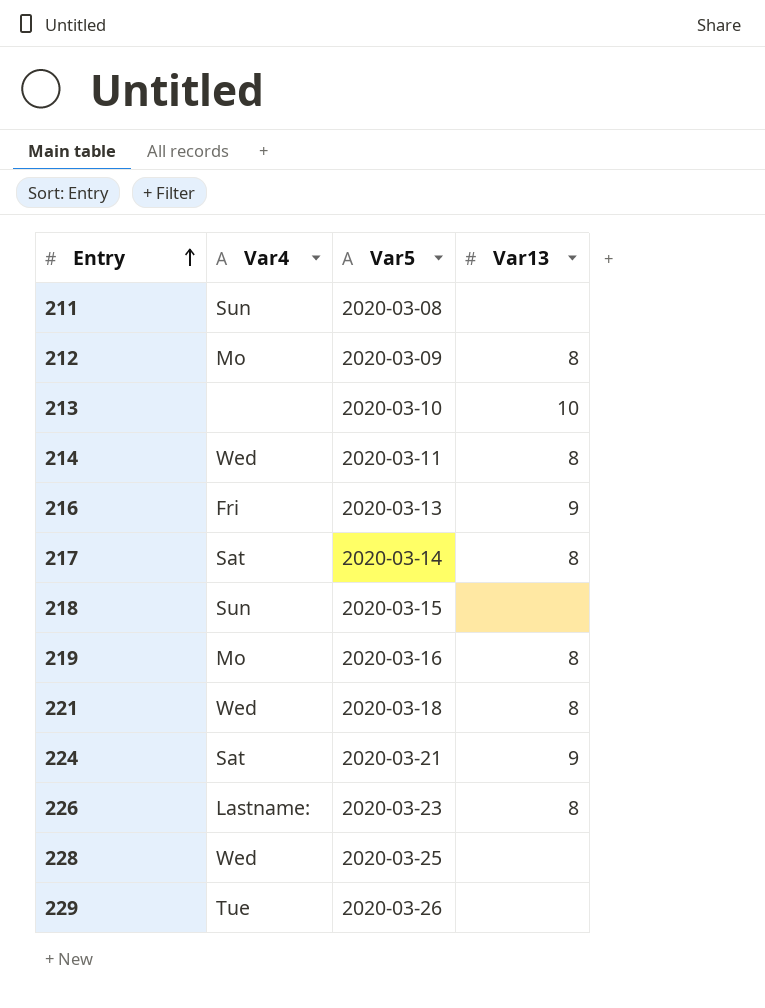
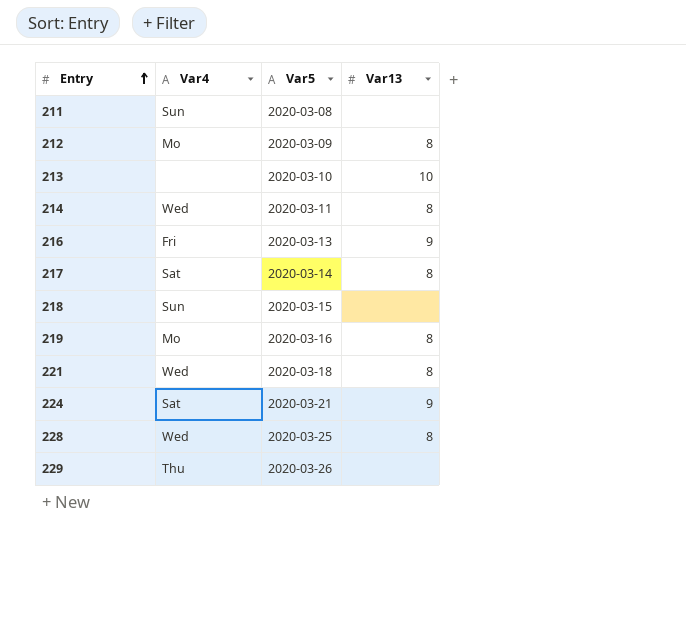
row 226: Lastname: | 2020-03-23 | 8 -> none
228 | Var13: none -> 8
229 | Var4: Tue -> Thu

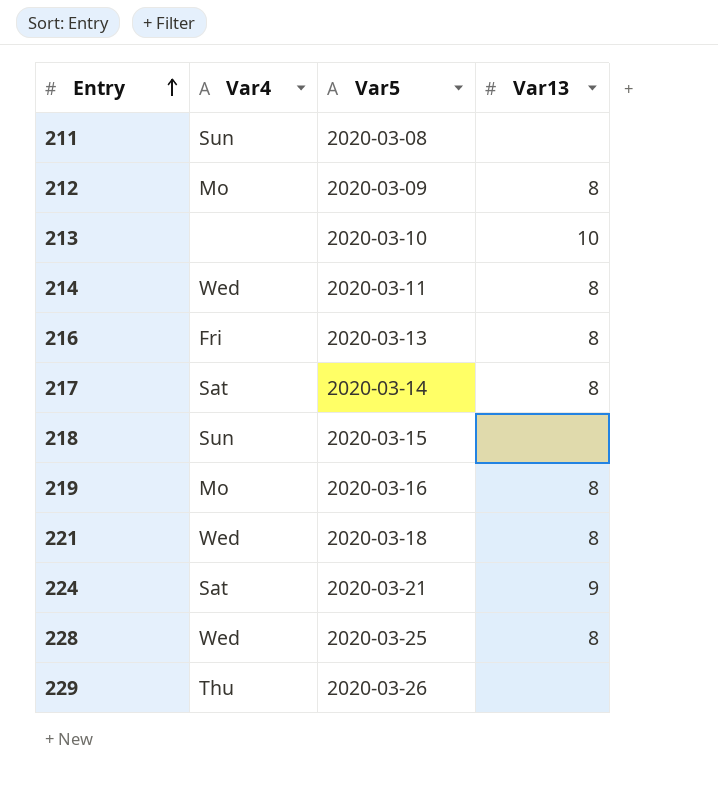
216 | Var13: 9 -> 8

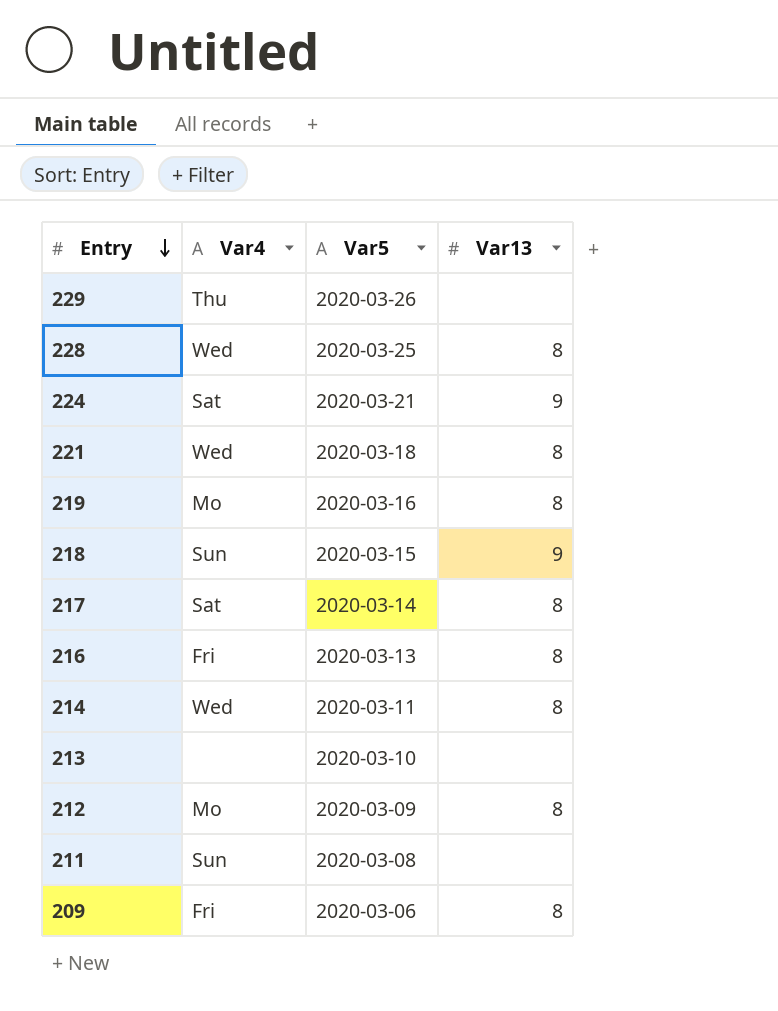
row order: Entry ascending -> Entry descending
218 | Var13: none -> 9
213 | Var13: 10 -> none
row 209: none -> Fri | 2020-03-06 | 8

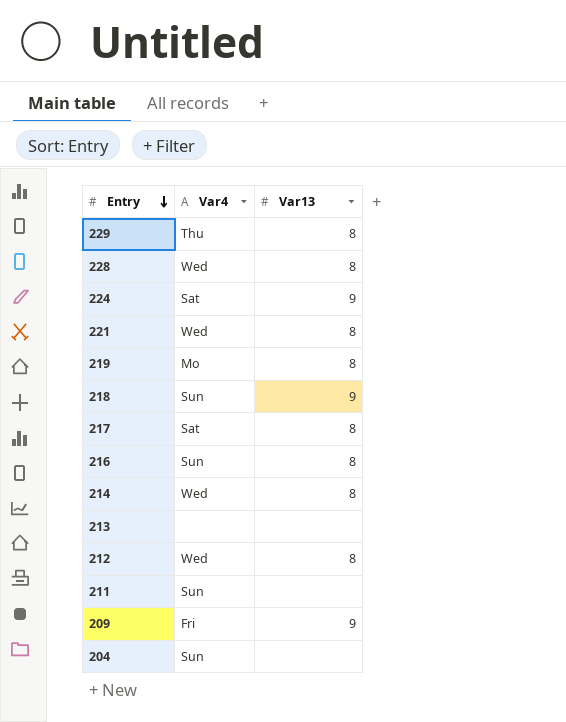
column Var5 | position: 3 -> none
229 | Var13: none -> 8
216 | Var4: Fri -> Sun
212 | Var4: Mo -> Wed
209 | Var13: 8 -> 9
row 204: none -> Sun | none

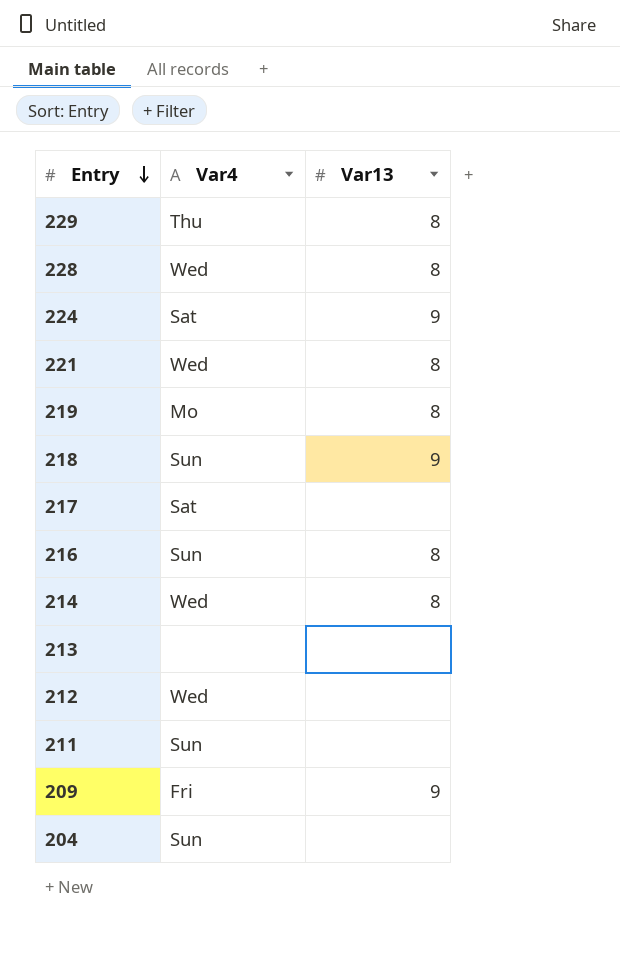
217 | Var13: 8 -> none
212 | Var13: 8 -> none

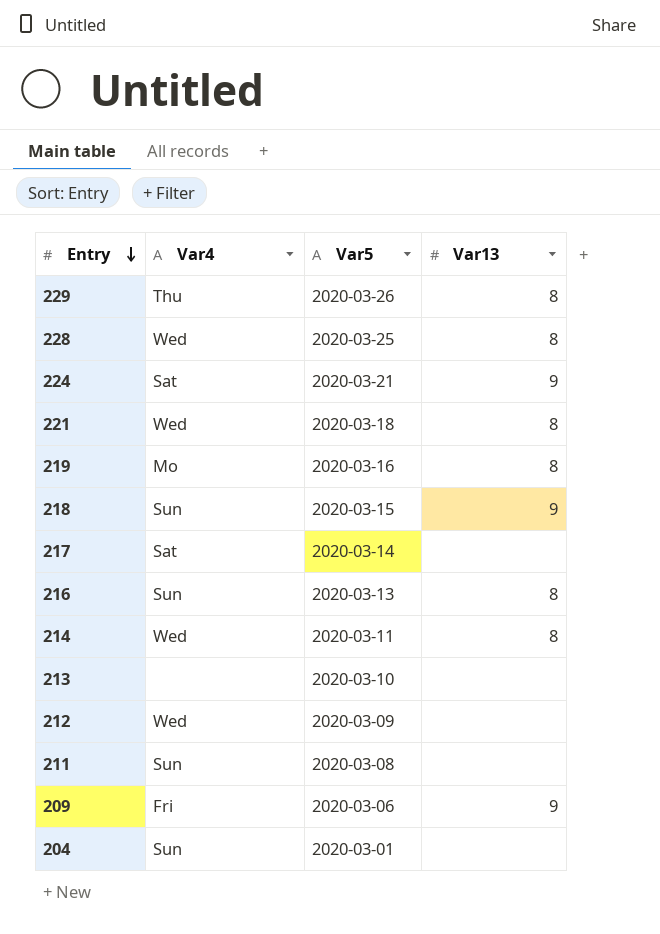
column Var5 | position: none -> 3

